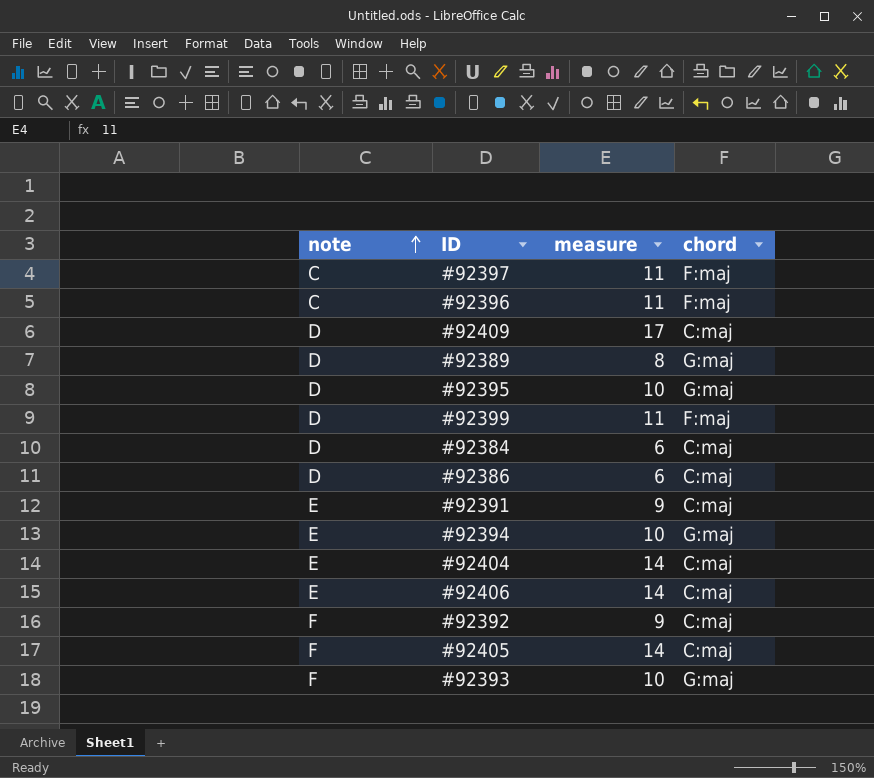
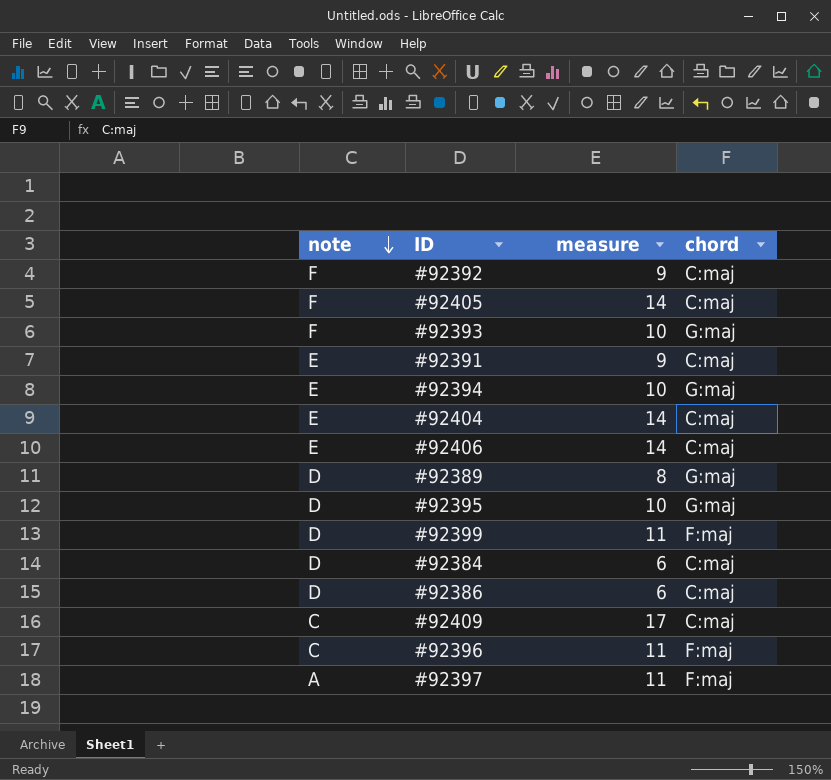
row order: note ascending -> note descending
#92409 | note: D -> C
#92397 | note: C -> A

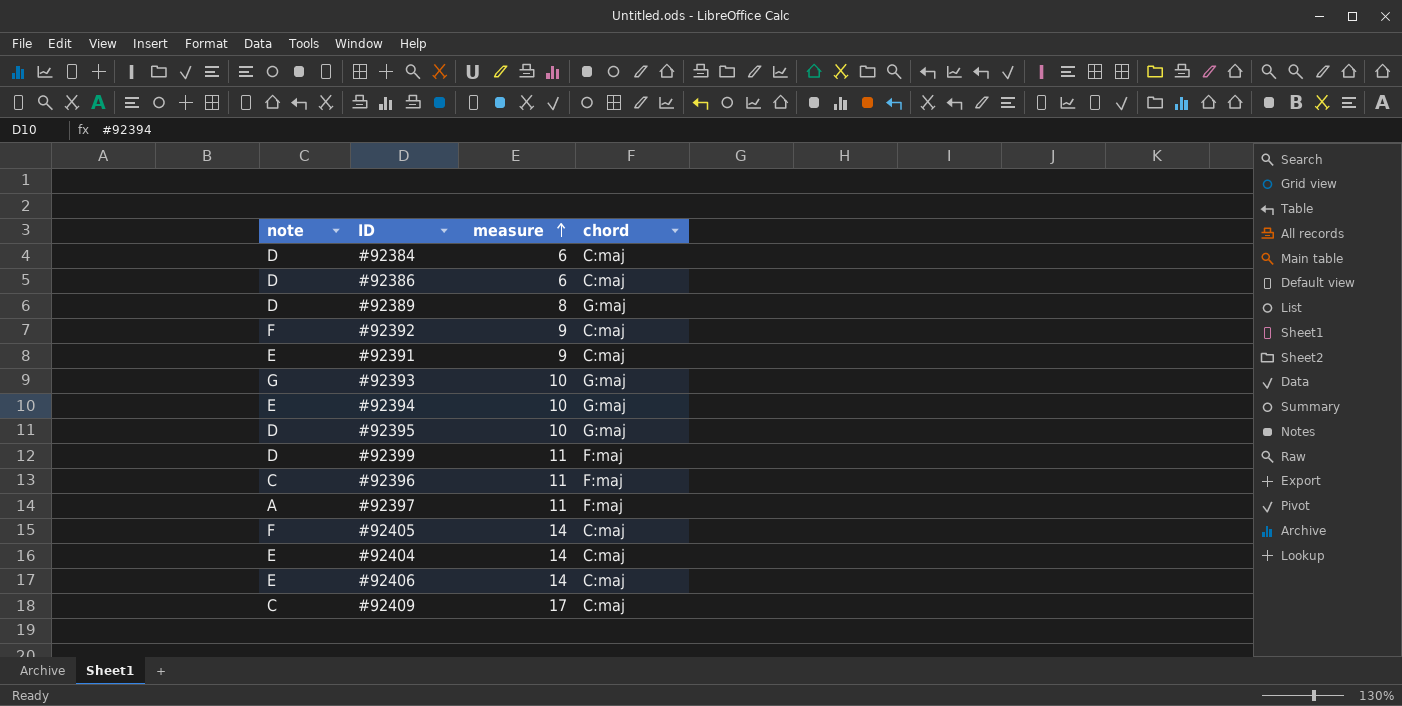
row order: note descending -> measure ascending
#92393 | note: F -> G

